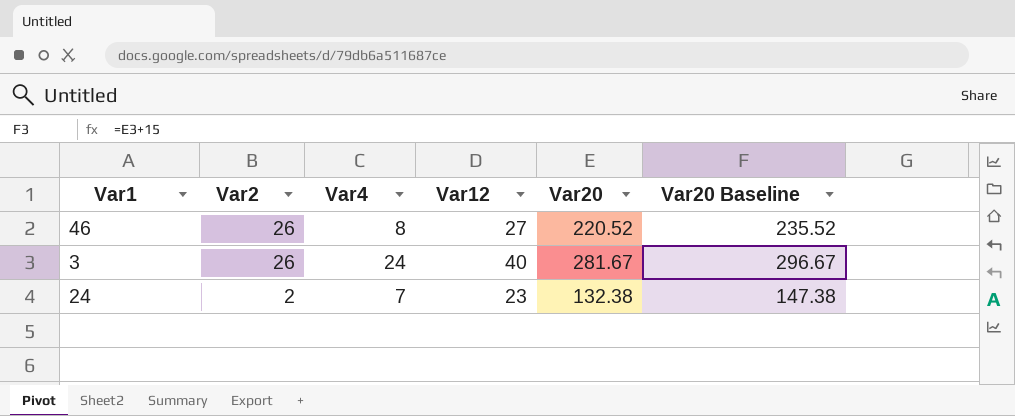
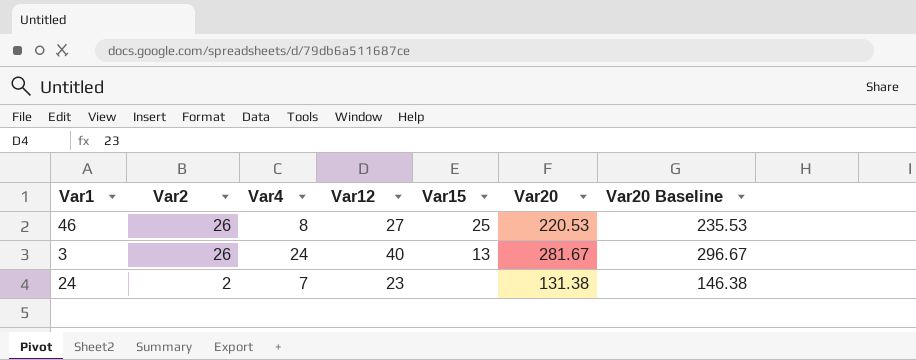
column Var15 | position: none -> 5
46 | Var20: 220.52 -> 220.53
46 | Var20 Baseline: 235.52 -> 235.53
24 | Var20: 132.38 -> 131.38
24 | Var20 Baseline: 147.38 -> 146.38

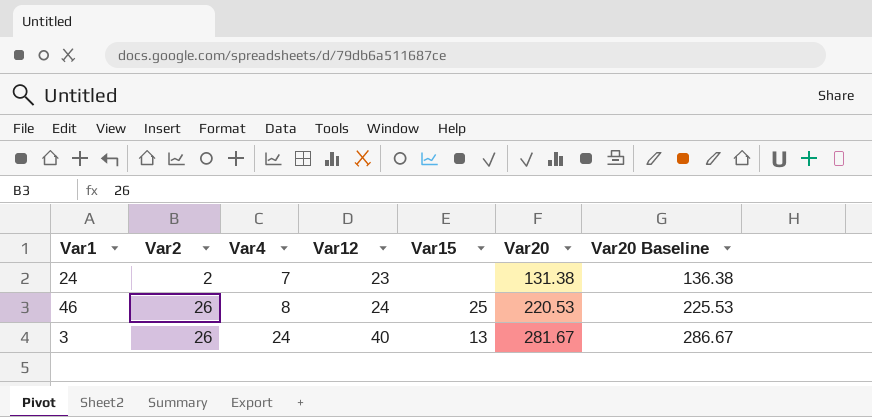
row order: Var2 descending -> Var2 ascending
column Var20 Baseline | formula: [Var20] + 15 -> [Var20] + 5
46 | Var12: 27 -> 24

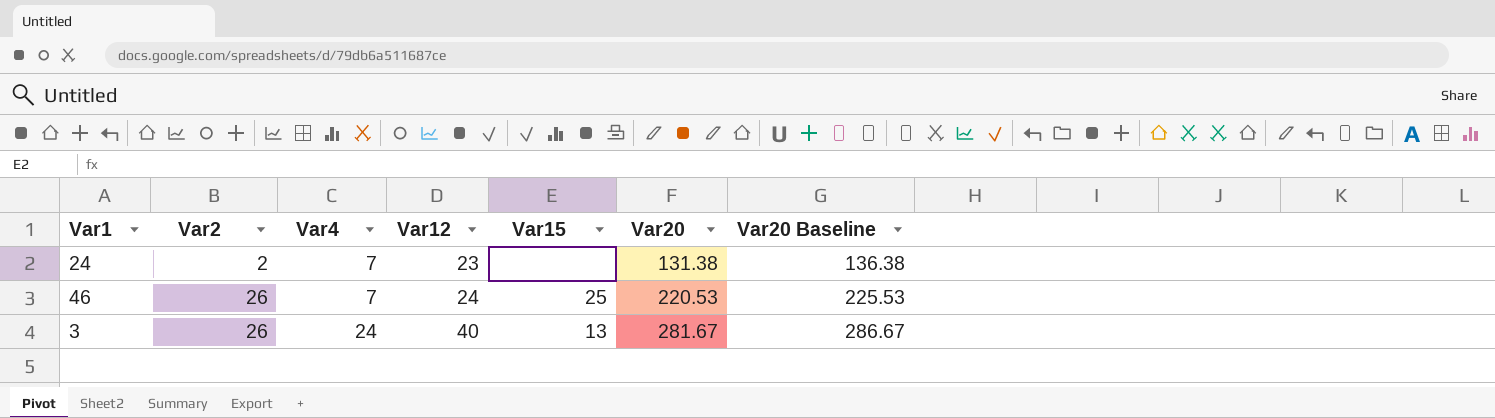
46 | Var4: 8 -> 7

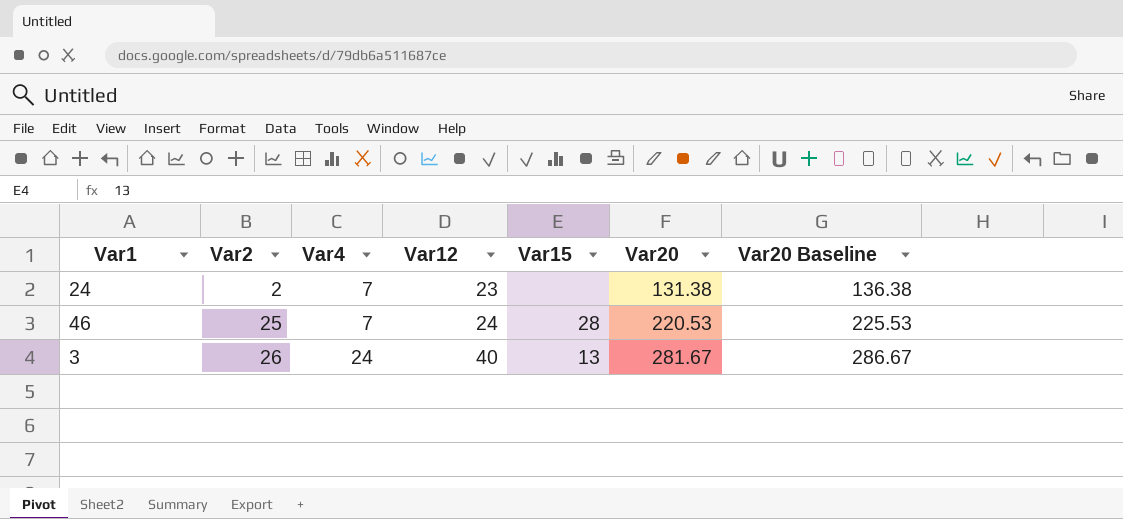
46 | Var2: 26 -> 25
46 | Var15: 25 -> 28

